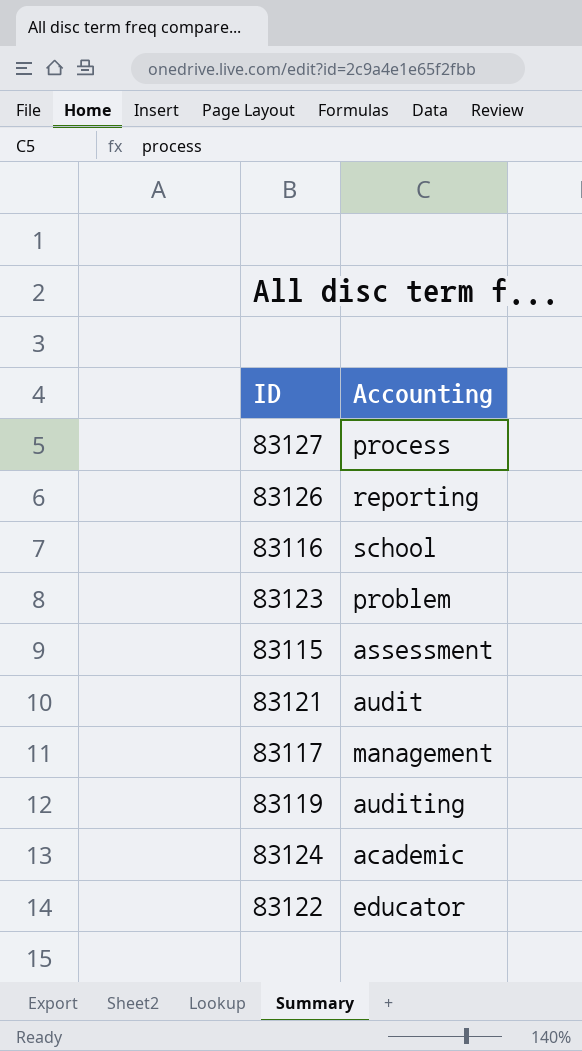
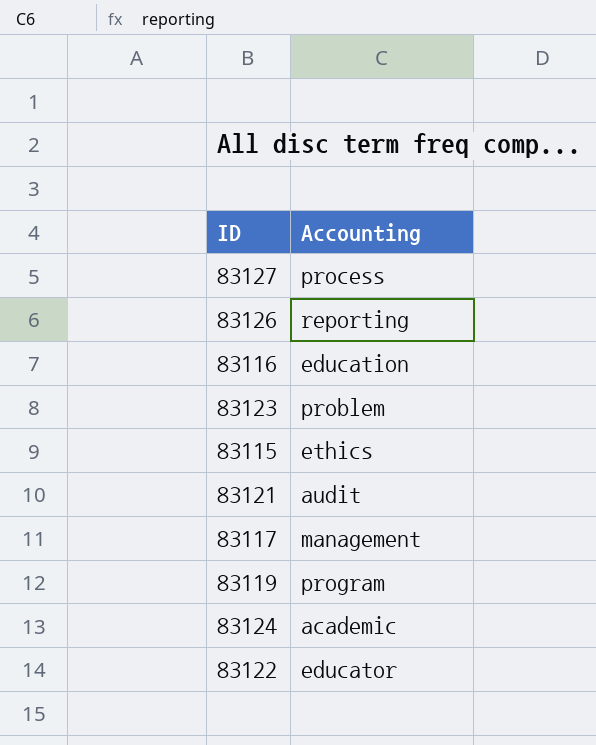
83116 | Accounting: school -> education
83115 | Accounting: assessment -> ethics
83119 | Accounting: auditing -> program

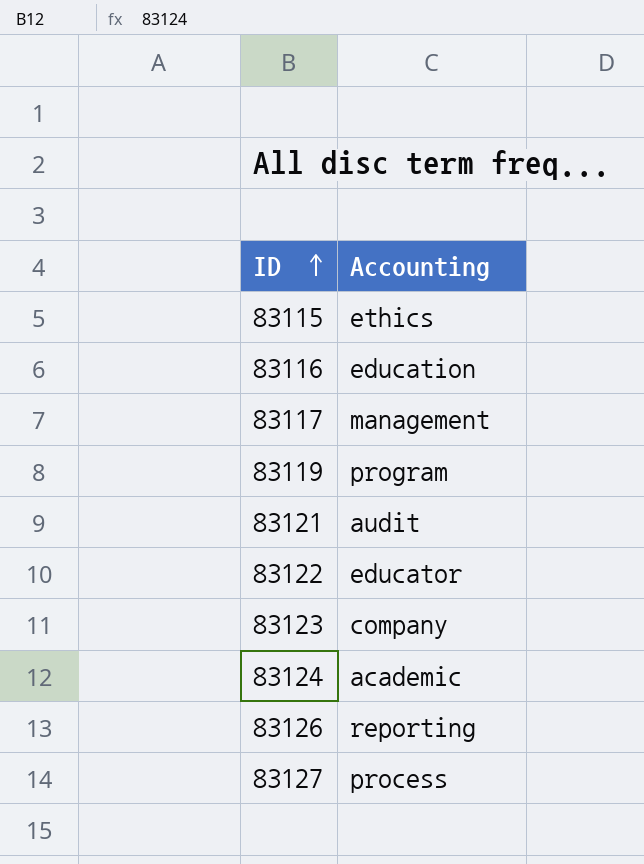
row order: none -> ID ascending
83123 | Accounting: problem -> company

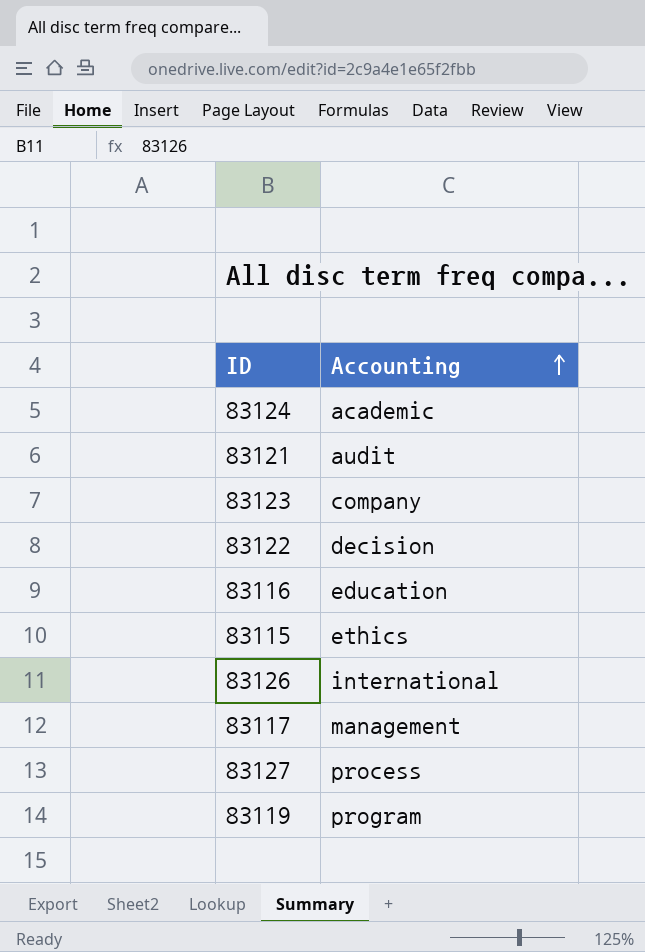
row order: ID ascending -> Accounting ascending
83122 | Accounting: educator -> decision
83126 | Accounting: reporting -> international

